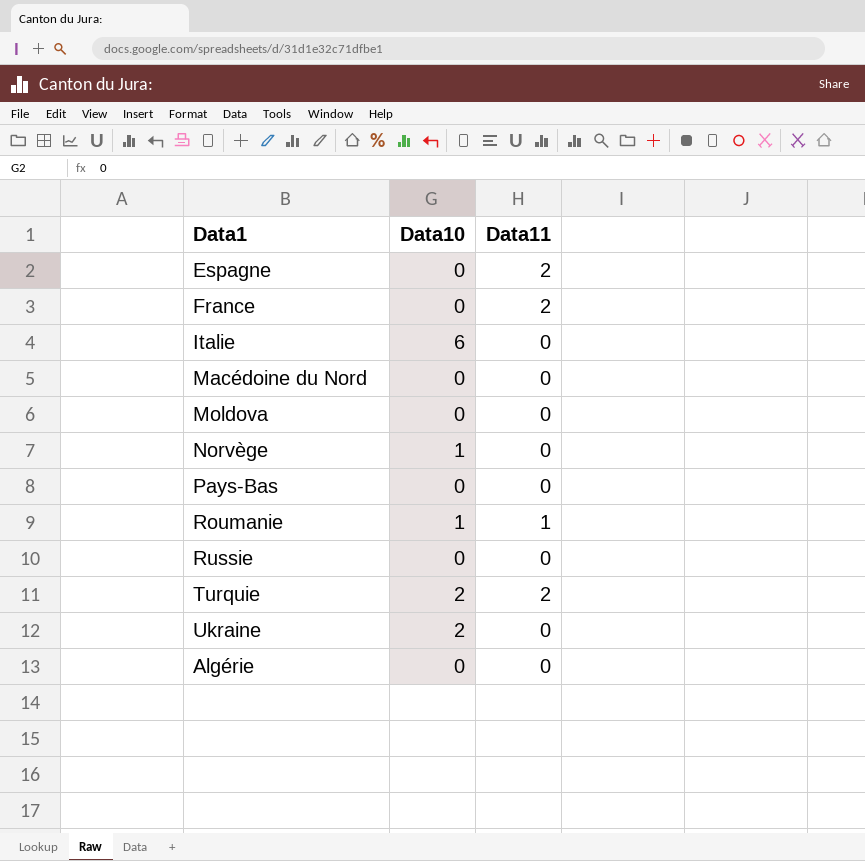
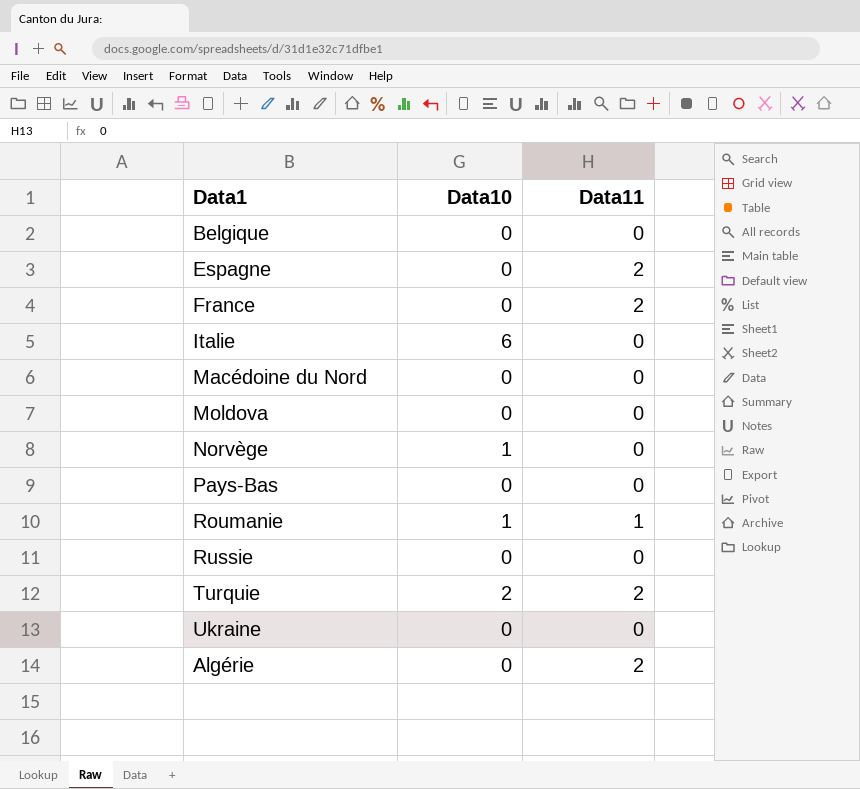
row Belgique: none -> 0 | 0
Ukraine | Data10: 2 -> 0
Algérie | Data11: 0 -> 2

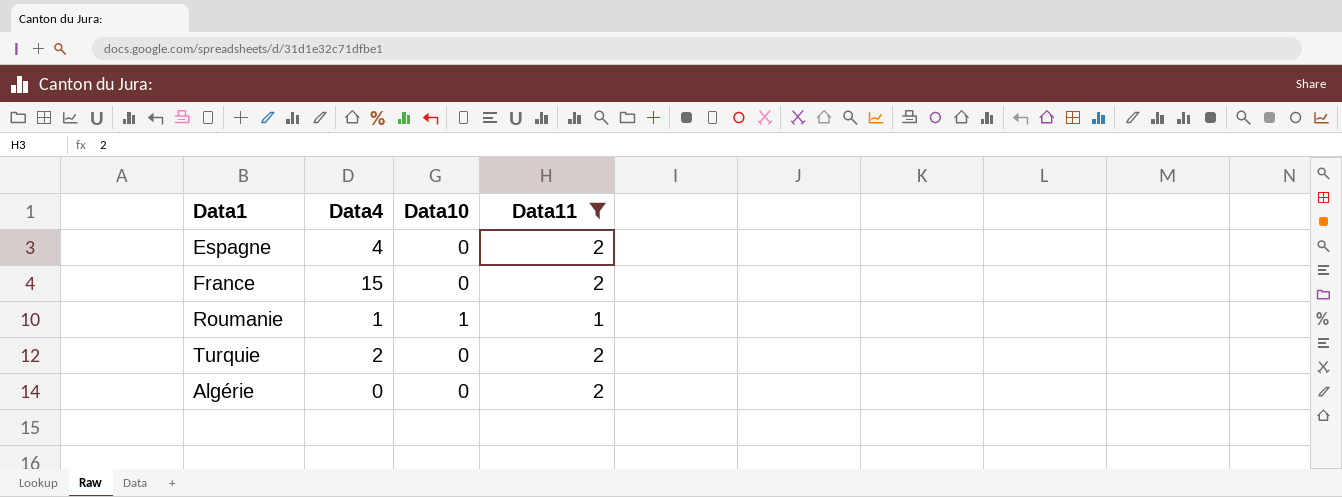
filter: none -> Data11 != 0
column Data4 | position: none -> 2
Turquie | Data10: 2 -> 0

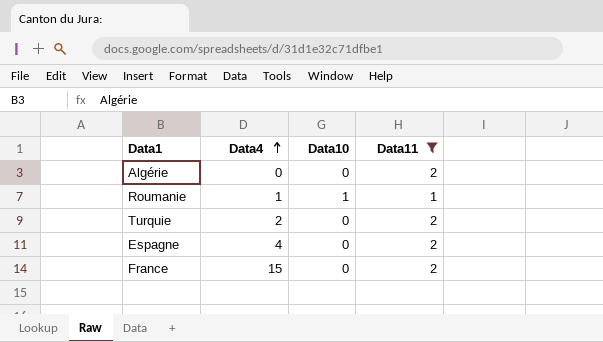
row order: none -> Data4 ascending

